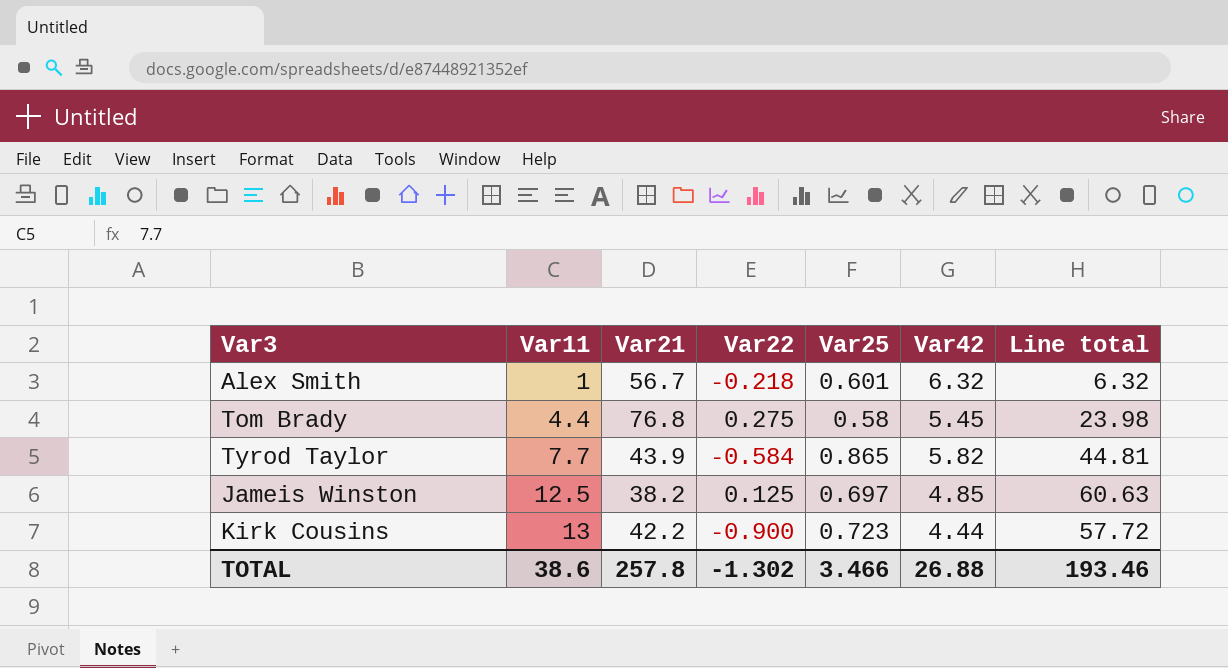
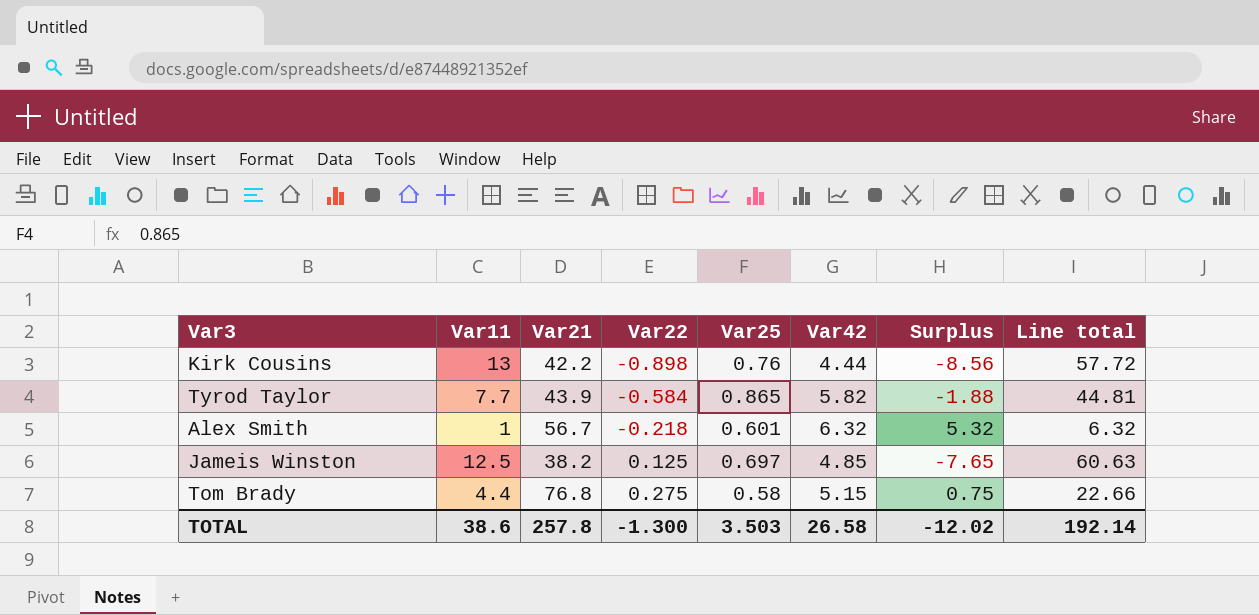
row order: Var11 ascending -> Var22 ascending
column Surplus | formula: none -> [Var42] - [Var11]
Kirk Cousins | Var22: -0.900 -> -0.898
Kirk Cousins | Var25: 0.723 -> 0.76
Tom Brady | Var42: 5.45 -> 5.15
Tom Brady | Line total: 23.98 -> 22.66
TOTAL | Var22: -1.302 -> -1.300
TOTAL | Var25: 3.466 -> 3.503
TOTAL | Var42: 26.88 -> 26.58
TOTAL | Line total: 193.46 -> 192.14

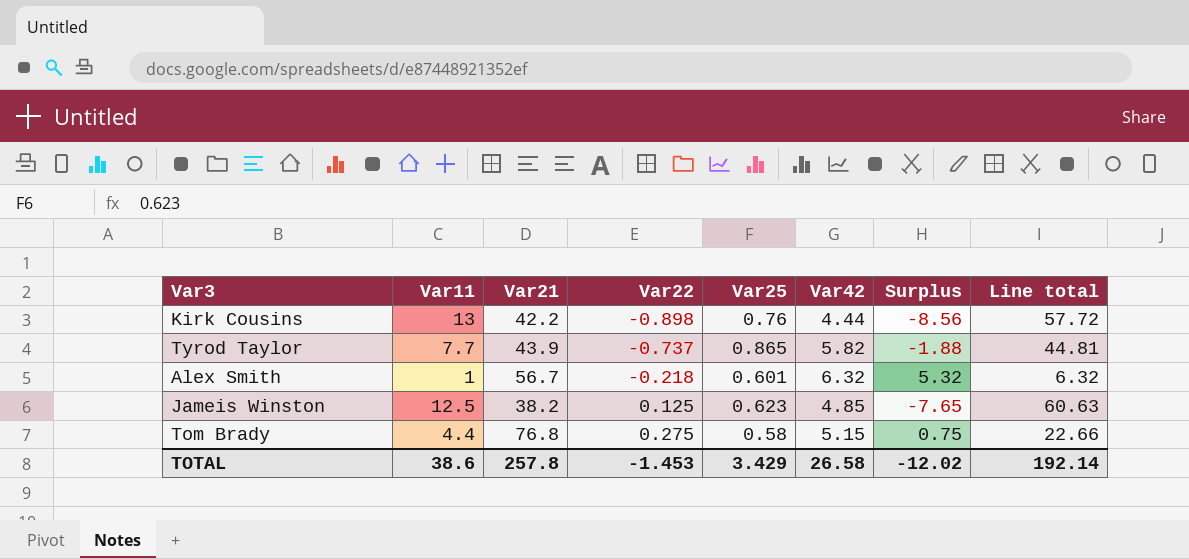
Tyrod Taylor | Var22: -0.584 -> -0.737
Jameis Winston | Var25: 0.697 -> 0.623
TOTAL | Var22: -1.300 -> -1.453
TOTAL | Var25: 3.503 -> 3.429

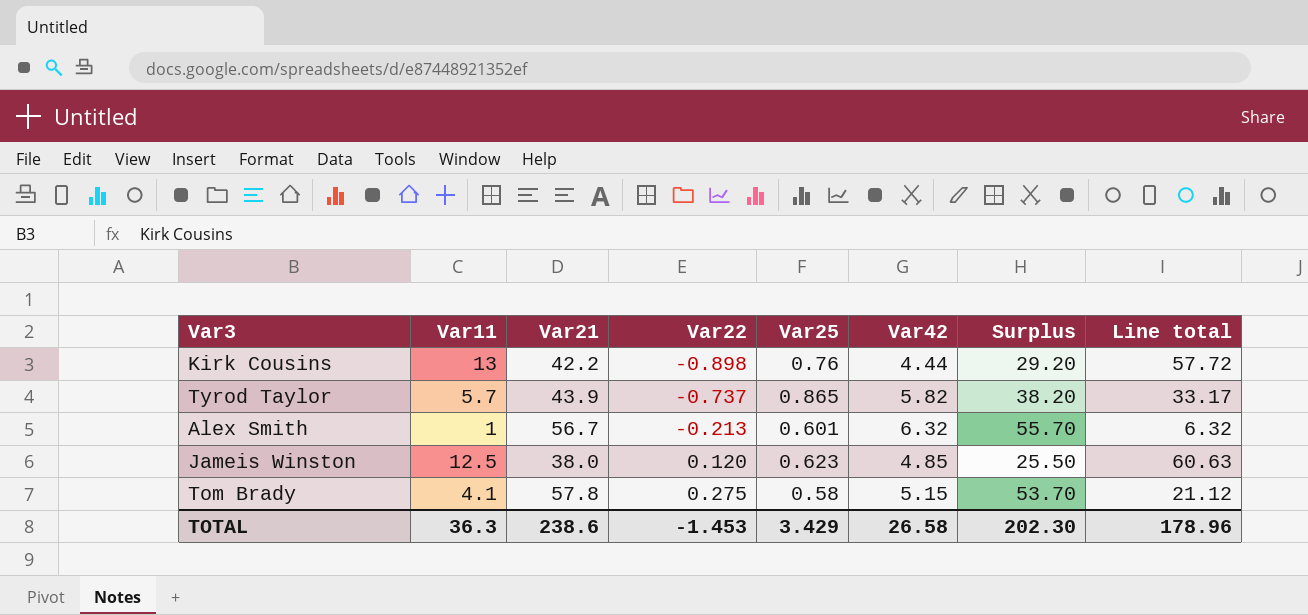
column Surplus | formula: [Var42] - [Var11] -> [Var21] - [Var11]
Tyrod Taylor | Var11: 7.7 -> 5.7
Tyrod Taylor | Line total: 44.81 -> 33.17
Alex Smith | Var22: -0.218 -> -0.213
Jameis Winston | Var21: 38.2 -> 38.0
Jameis Winston | Var22: 0.125 -> 0.120
Tom Brady | Var11: 4.4 -> 4.1
Tom Brady | Var21: 76.8 -> 57.8
Tom Brady | Line total: 22.66 -> 21.12
TOTAL | Var11: 38.6 -> 36.3
TOTAL | Var21: 257.8 -> 238.6
TOTAL | Surplus: -12.02 -> 202.30
TOTAL | Line total: 192.14 -> 178.96

